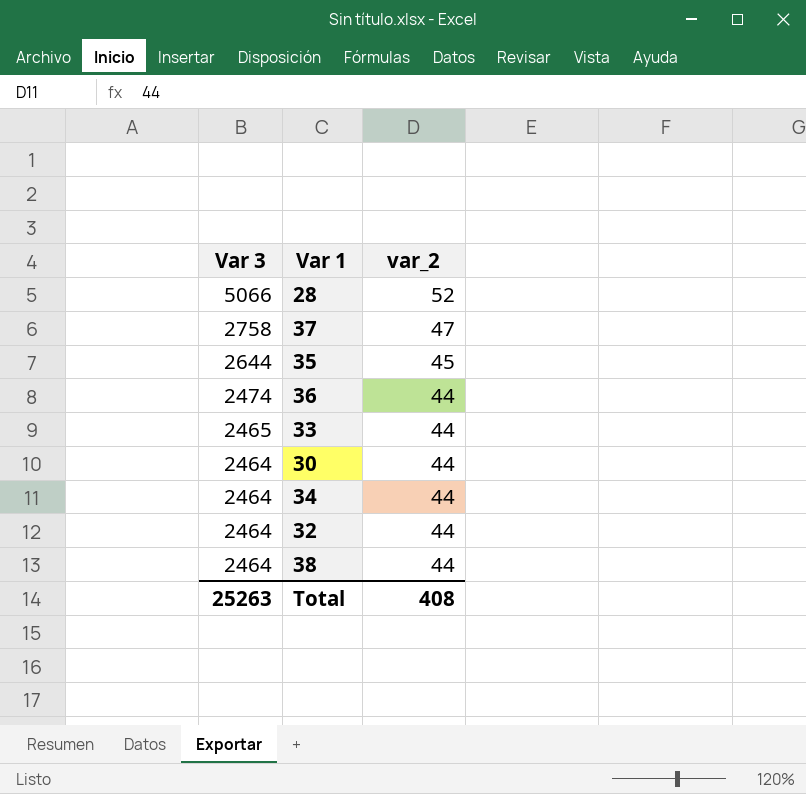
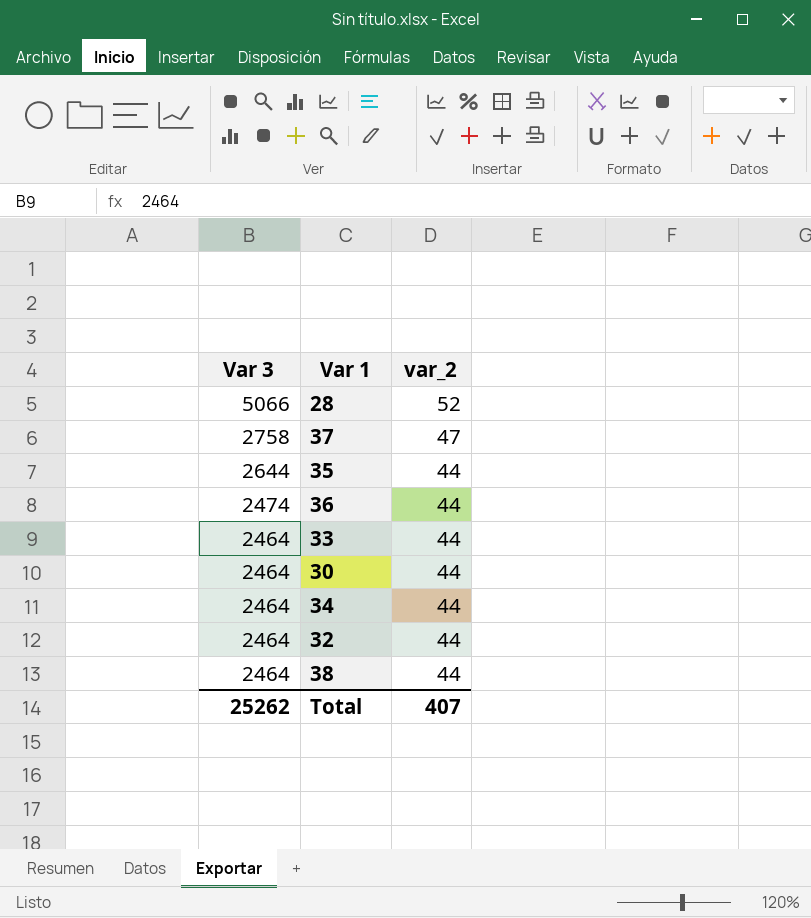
35 | var_2: 45 -> 44
33 | Var 3: 2465 -> 2464
Total | Var 3: 25263 -> 25262
Total | var_2: 408 -> 407

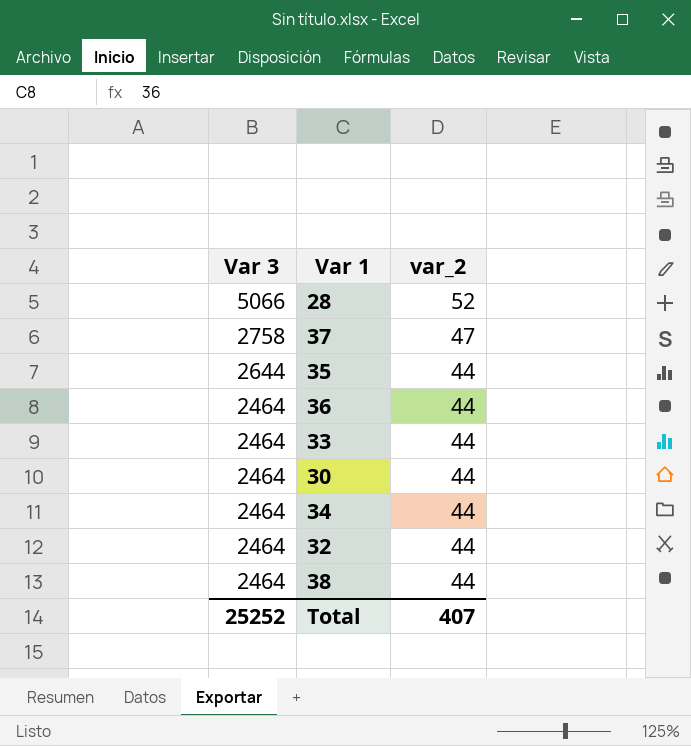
36 | Var 3: 2474 -> 2464
Total | Var 3: 25262 -> 25252

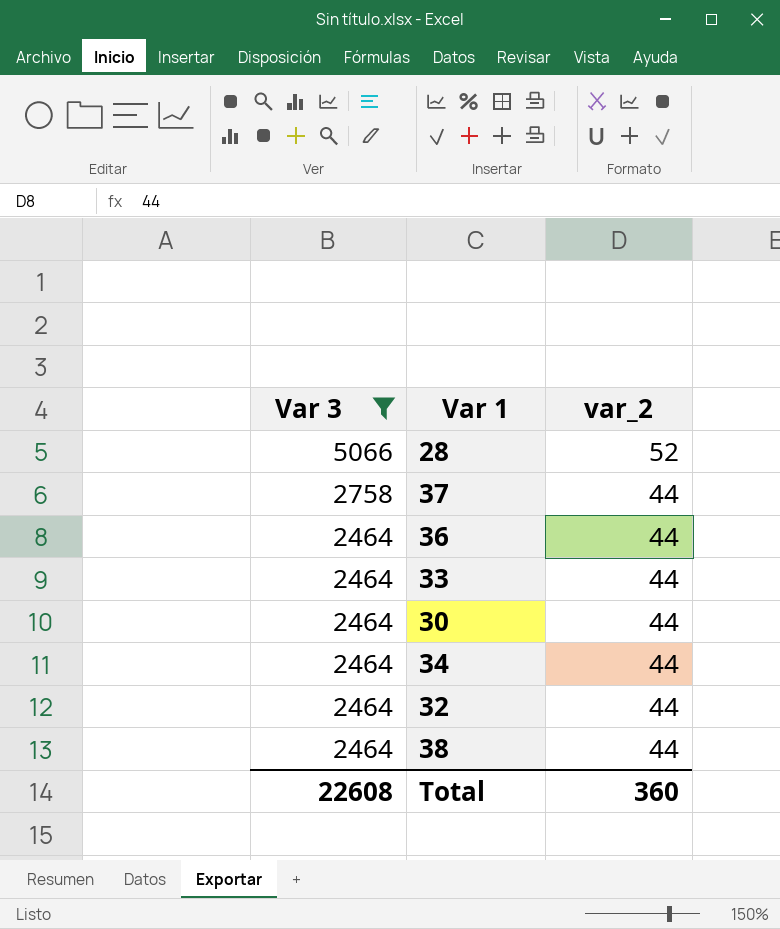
filter: none -> Var 3 != 2644
37 | var_2: 47 -> 44
Total | Var 3: 25252 -> 22608
Total | var_2: 407 -> 360

